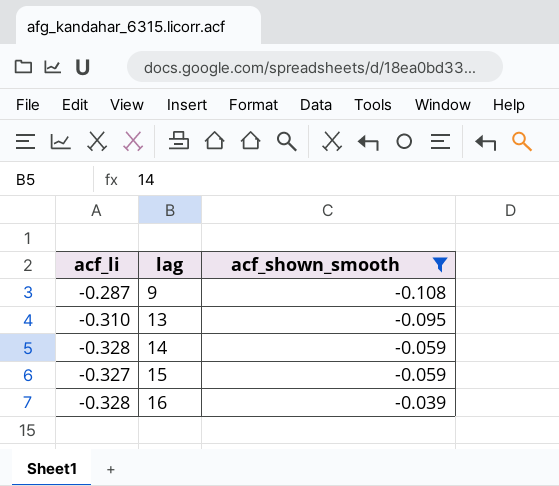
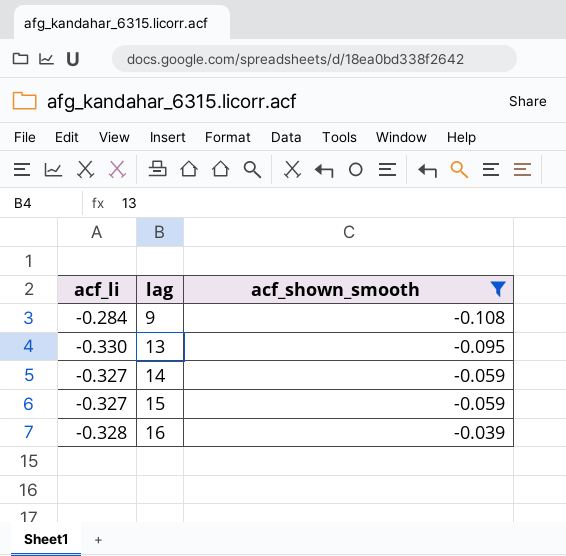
9 | acf_li: -0.287 -> -0.284
13 | acf_li: -0.310 -> -0.330
14 | acf_li: -0.328 -> -0.327

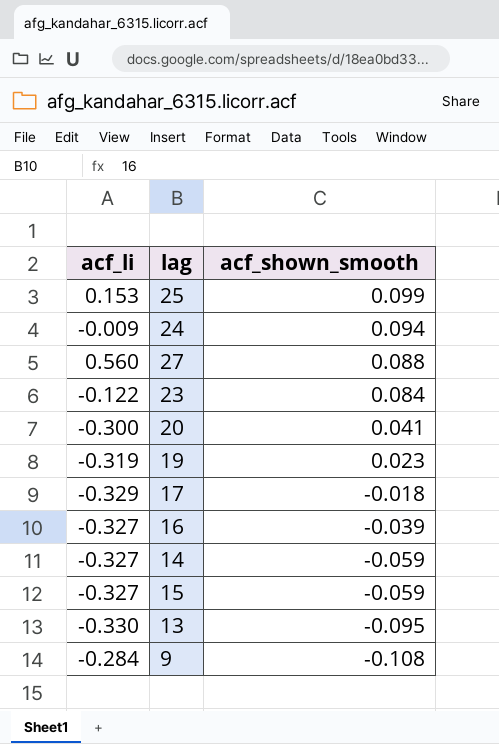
filter: acf_shown_smooth <= -0.039 -> none
row order: lag ascending -> acf_shown_smooth descending
16 | acf_li: -0.328 -> -0.327

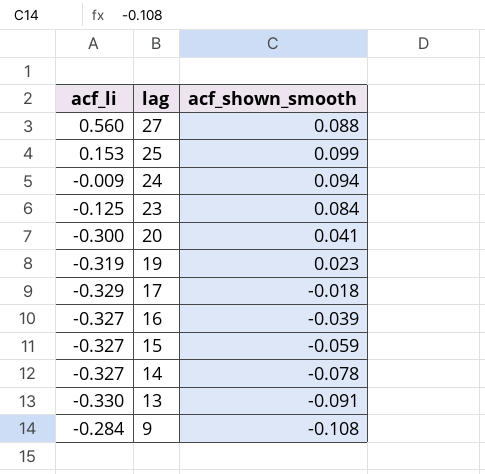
row order: acf_shown_smooth descending -> lag descending
23 | acf_li: -0.122 -> -0.125
14 | acf_shown_smooth: -0.059 -> -0.078
13 | acf_shown_smooth: -0.095 -> -0.091

